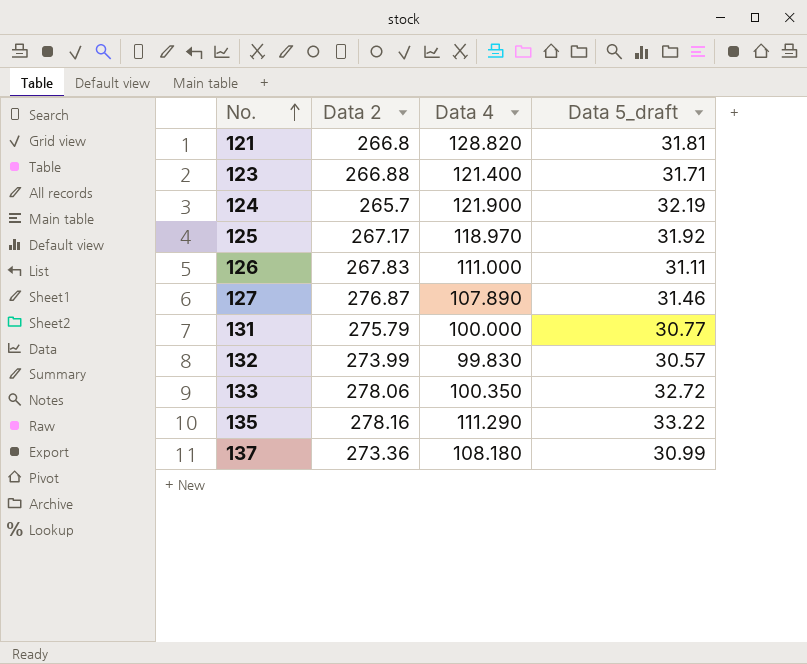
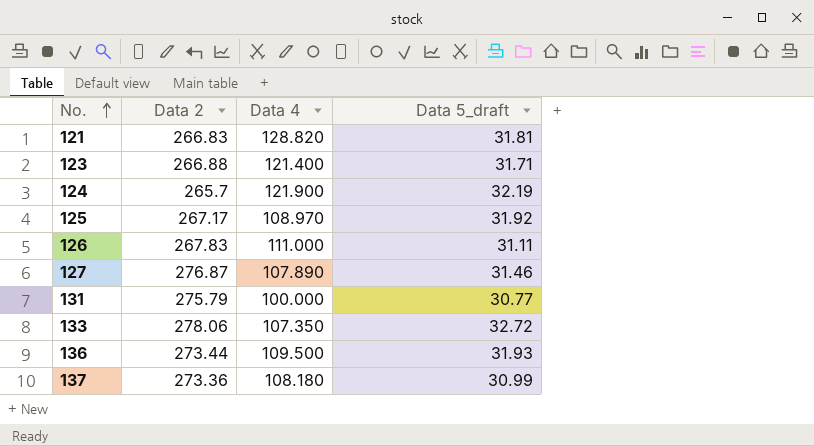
row 132: 273.99 | 99.830 | 30.57 -> none
row 135: 278.16 | 111.290 | 33.22 -> none
121 | Data 2: 266.8 -> 266.83
125 | Data 4: 118.970 -> 108.970
133 | Data 4: 100.350 -> 107.350
row 136: none -> 273.44 | 109.500 | 31.93

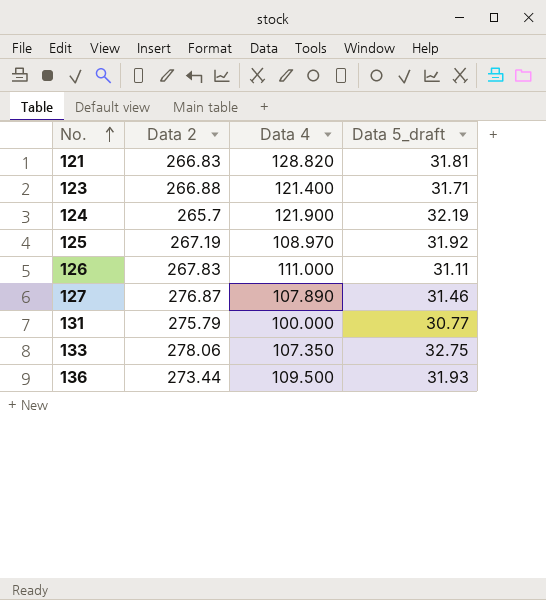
row 137: 273.36 | 108.180 | 30.99 -> none
125 | Data 2: 267.17 -> 267.19
133 | Data 5_draft: 32.72 -> 32.75

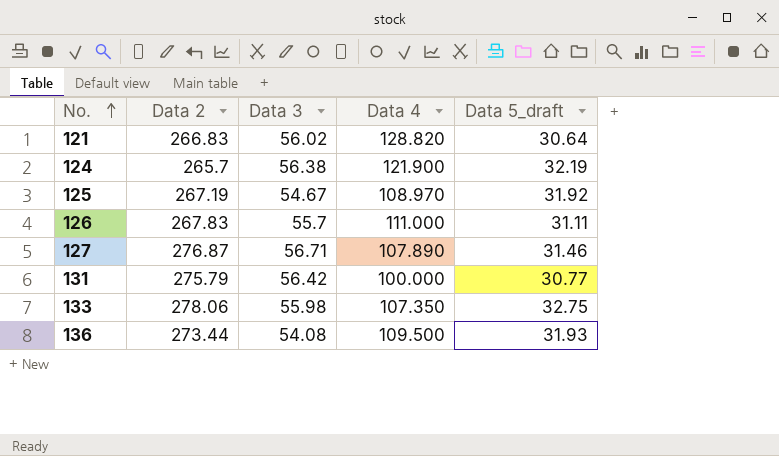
column Data 3 | position: none -> 3
row 123: 266.88 | 121.400 | 31.71 -> none
121 | Data 5_draft: 31.81 -> 30.64

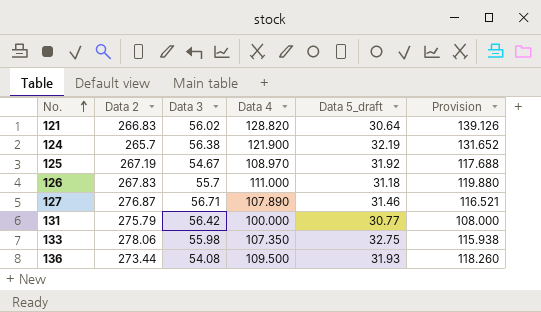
column Provision | formula: none -> [Data 4] * 1.08
126 | Data 5_draft: 31.11 -> 31.18

